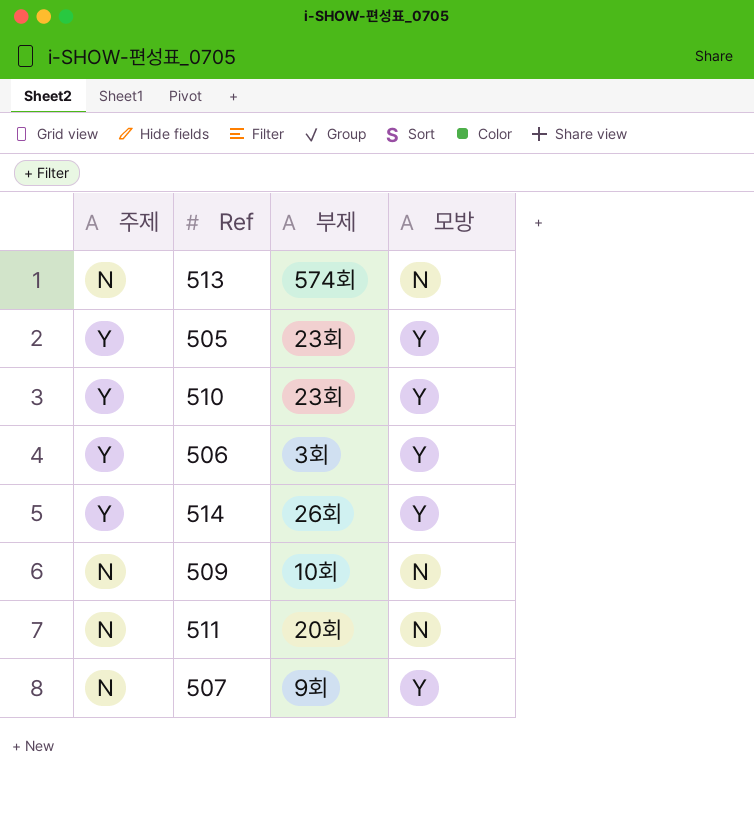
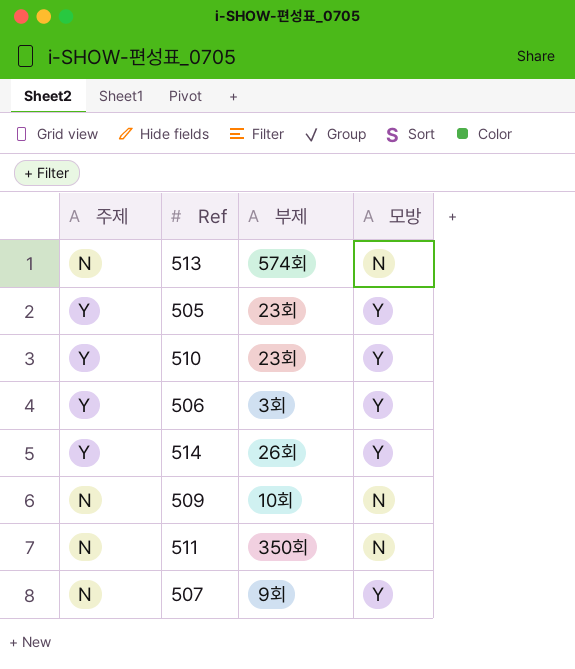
511 | 부제: 20회 -> 350회

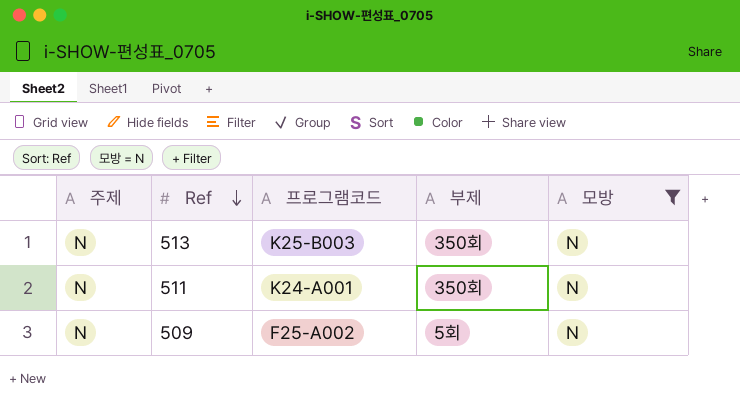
filter: none -> 모방 = N
row order: none -> Ref descending
column 프로그램코드 | position: none -> 3
513 | 부제: 574회 -> 350회
509 | 부제: 10회 -> 5회

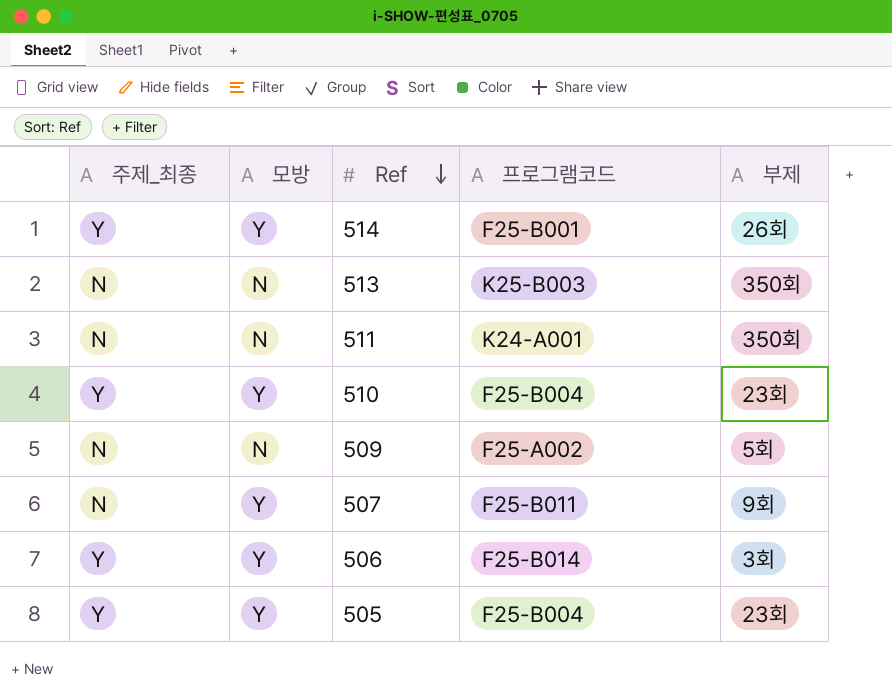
filter: 모방 = N -> none
column name: 주제 -> 주제_최종
column 모방 | position: 5 -> 2

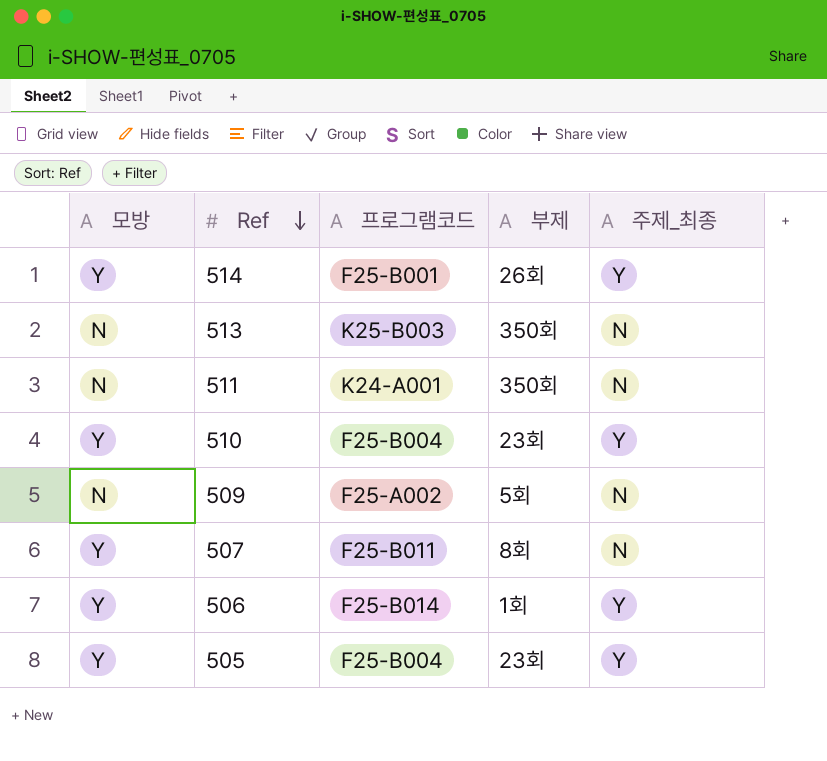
column 주제_최종 | position: 1 -> 5
507 | 부제: 9회 -> 8회
506 | 부제: 3회 -> 1회

